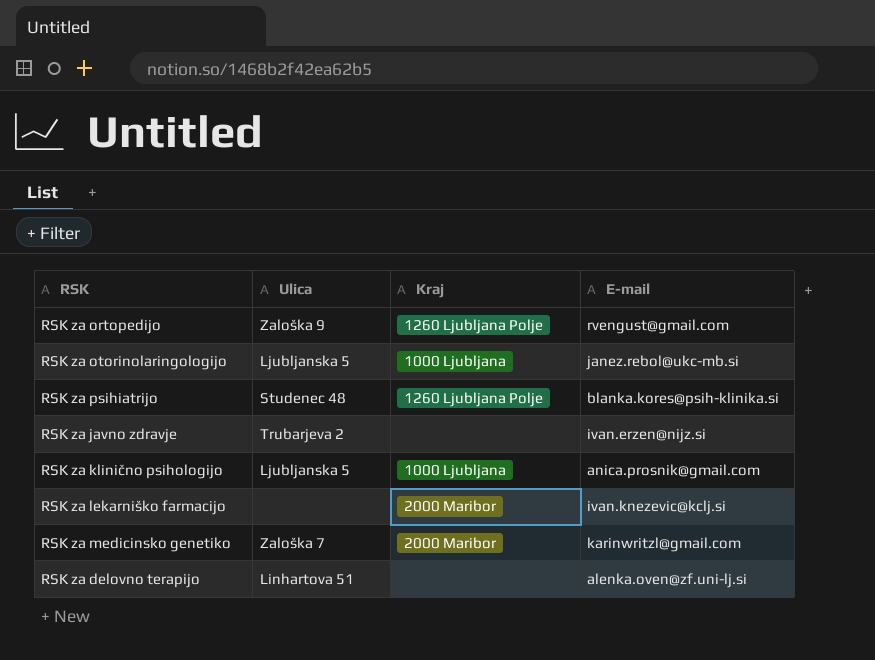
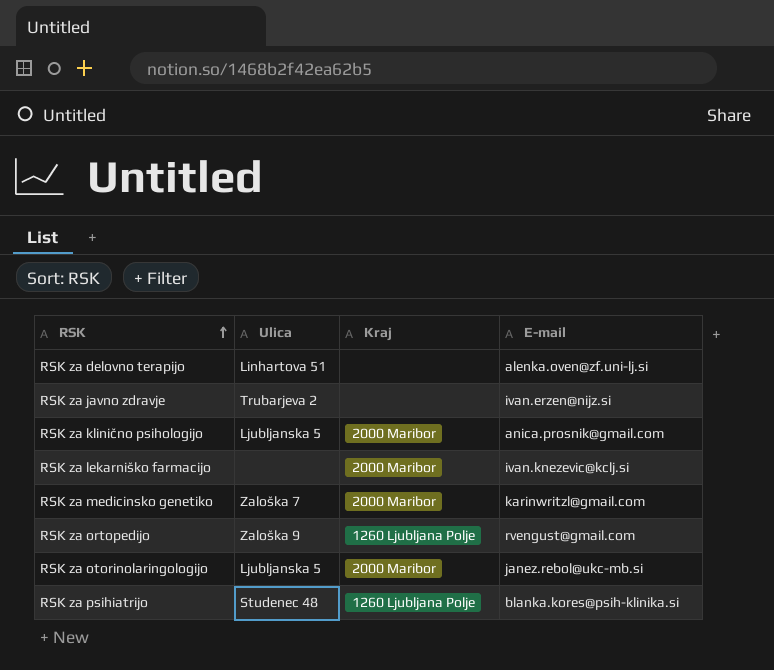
row order: none -> RSK ascending
RSK za klinično psihologijo | Kraj: 1000 Ljubljana -> 2000 Maribor
RSK za otorinolaringologijo | Kraj: 1000 Ljubljana -> 2000 Maribor

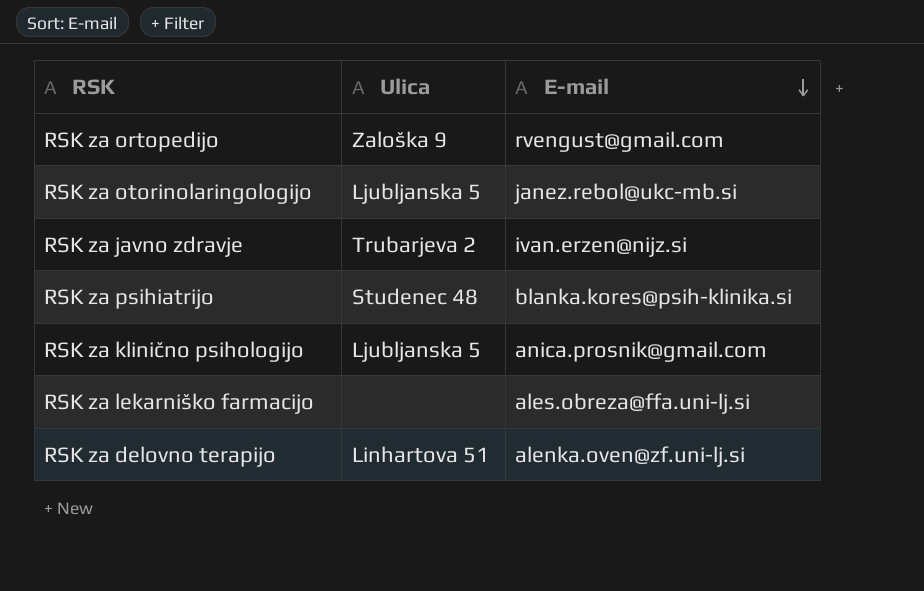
row order: RSK ascending -> E-mail descending
column Kraj | position: 3 -> none
row RSK za medicinsko genetiko: Zaloška 7 | 2000 Maribor | karinwritzl@gmail.com -> none
RSK za lekarniško farmacijo | E-mail: ivan.knezevic@kclj.si -> ales.obreza@ffa.uni-lj.si

